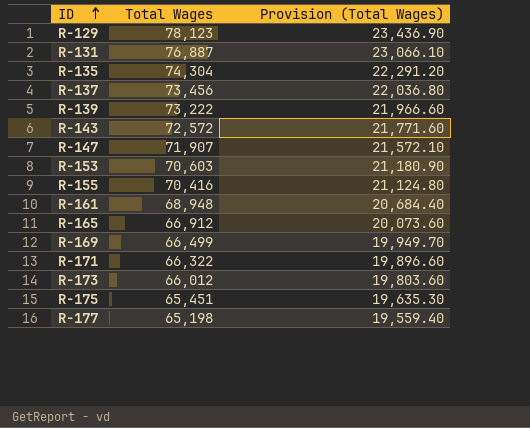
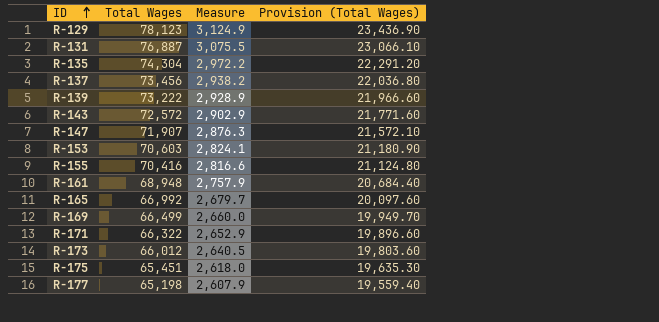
column Measure | formula: none -> [Total Wages] * 0.04
R-165 | Total Wages: 66,912 -> 66,992
R-165 | Provision (Total Wages): 20,073.60 -> 20,097.60

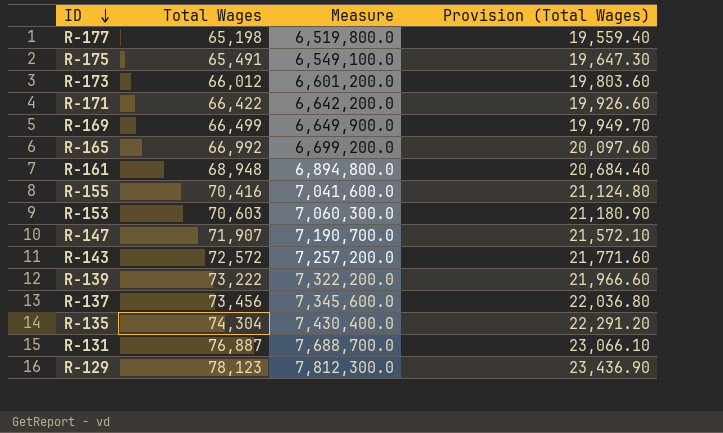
row order: ID ascending -> ID descending
column Measure | formula: [Total Wages] * 0.04 -> [Total Wages] * 100
R-175 | Total Wages: 65,451 -> 65,491
R-175 | Provision (Total Wages): 19,635.30 -> 19,647.30
R-171 | Total Wages: 66,322 -> 66,422
R-171 | Provision (Total Wages): 19,896.60 -> 19,926.60

